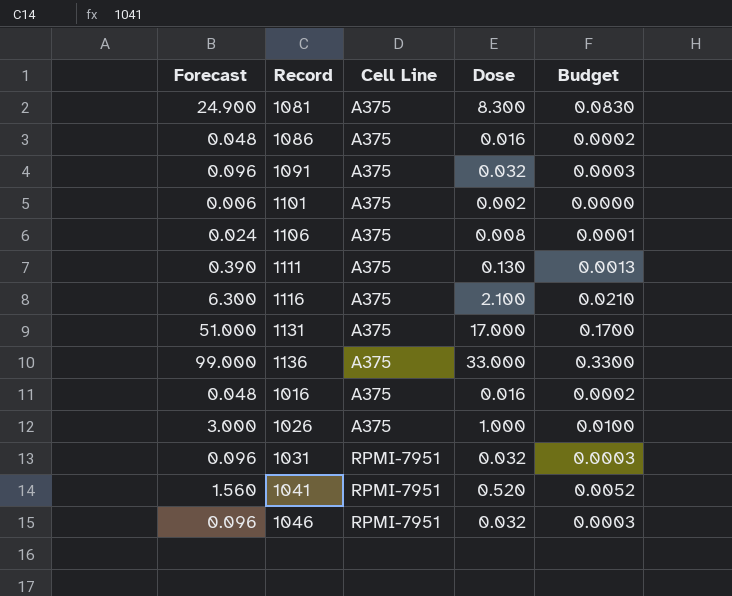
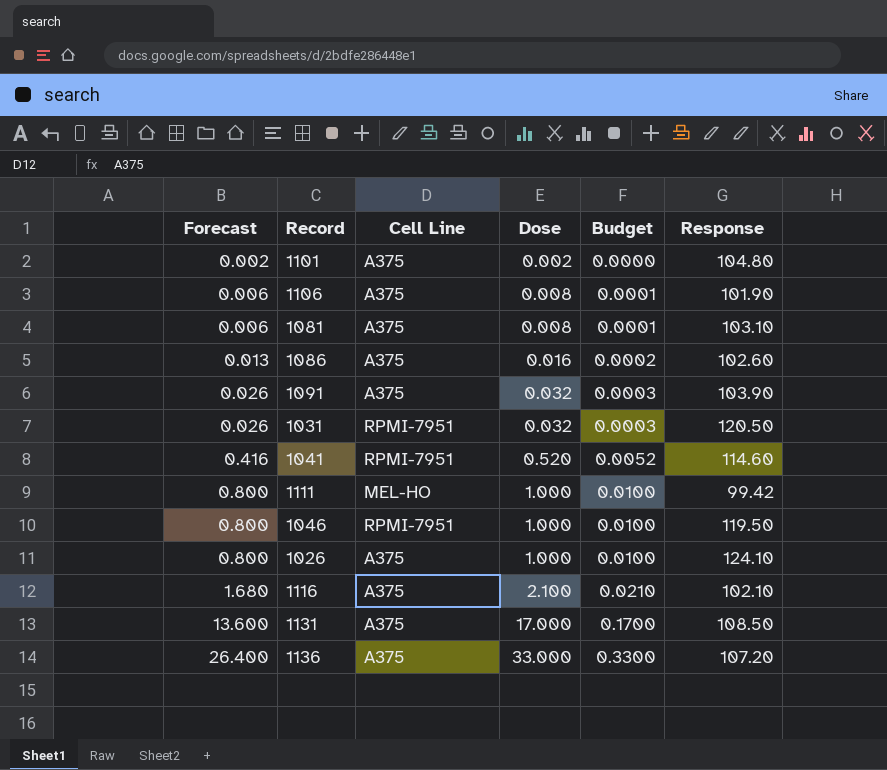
row order: Cell Line ascending -> Forecast ascending
column Forecast | formula: [Dose] * 3 -> [Dose] * 0.8
column Response | position: none -> 6
row 1016: 0.048 | A375 | 0.016 | 0.0002 -> none
1081 | Dose: 8.300 -> 0.008
1081 | Budget: 0.0830 -> 0.0001
1111 | Cell Line: A375 -> MEL-HO
1111 | Dose: 0.130 -> 1.000
1111 | Budget: 0.0013 -> 0.0100
1046 | Dose: 0.032 -> 1.000
1046 | Budget: 0.0003 -> 0.0100

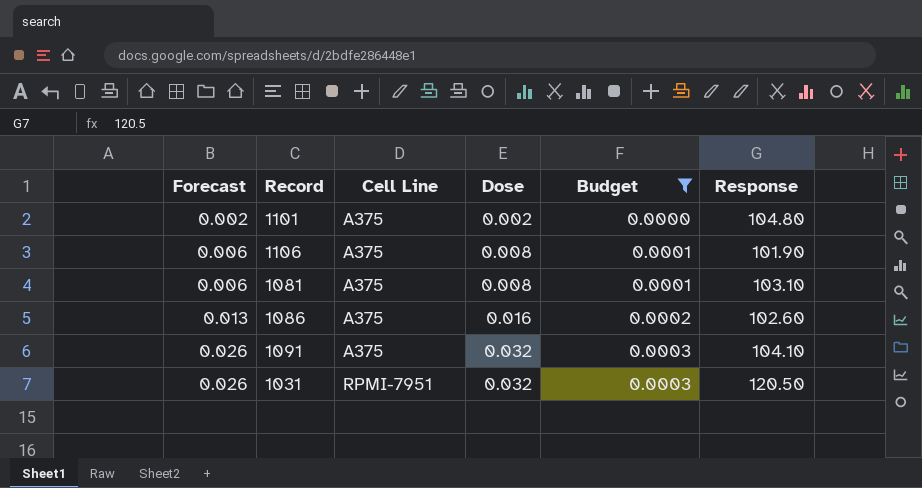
filter: none -> Budget <= 0.0003
1091 | Response: 103.90 -> 104.10

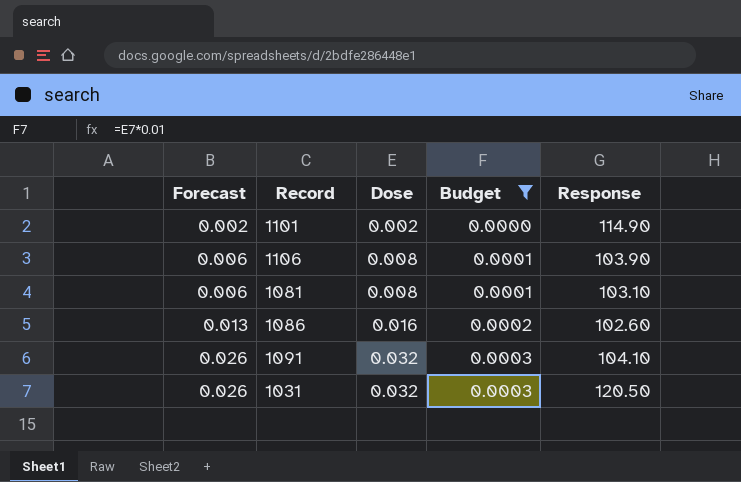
column Cell Line | position: 3 -> none
1101 | Response: 104.80 -> 114.90
1106 | Response: 101.90 -> 103.90

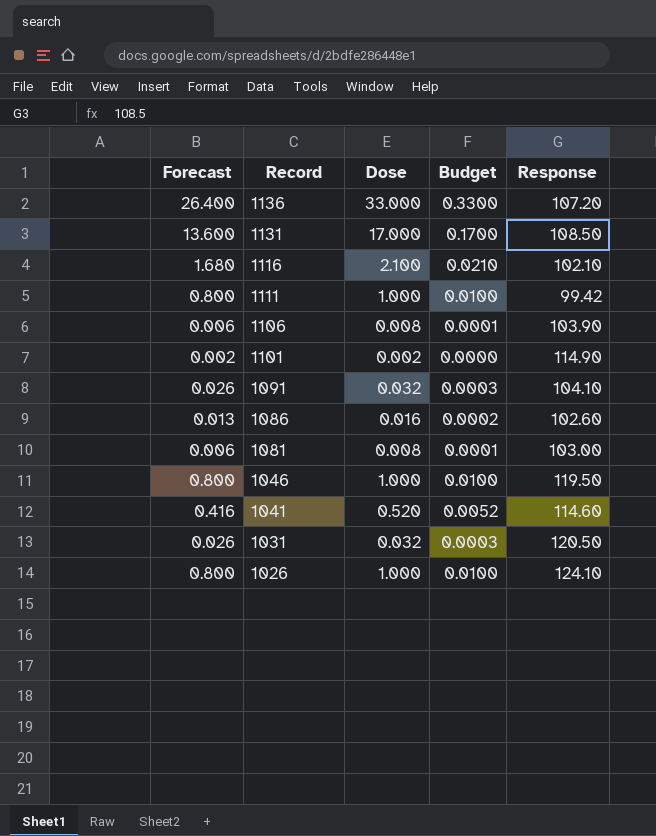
filter: Budget <= 0.0003 -> none
row order: Forecast ascending -> Record descending
1081 | Response: 103.10 -> 103.00

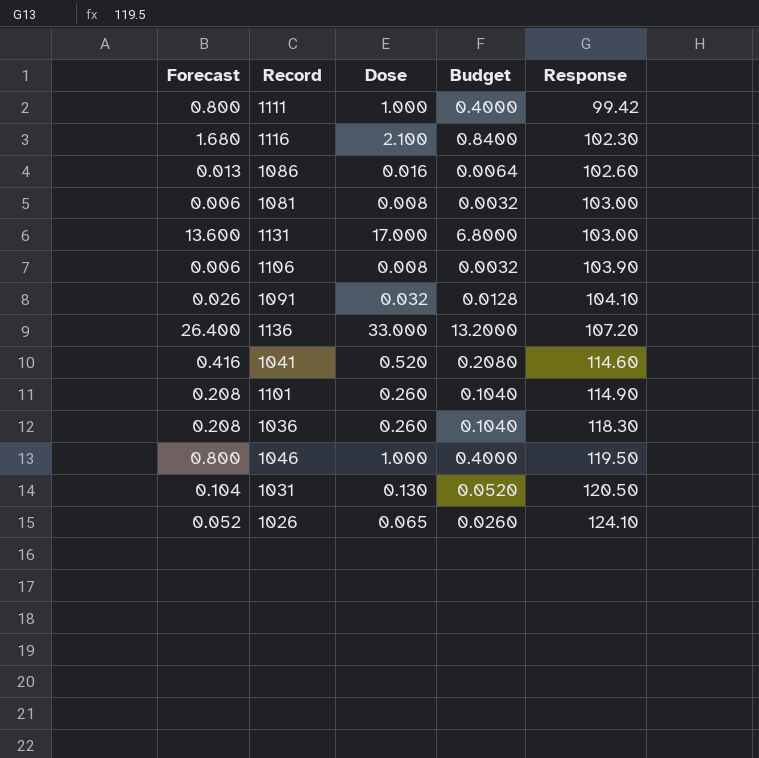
row order: Record descending -> Response ascending
column Budget | formula: [Dose] * 0.01 -> [Dose] * 0.4
1116 | Response: 102.10 -> 102.30
1131 | Response: 108.50 -> 103.00
1101 | Forecast: 0.002 -> 0.208
1101 | Dose: 0.002 -> 0.260
row 1036: none -> 0.208 | 0.260 | 0.1040 | 118.30
1031 | Forecast: 0.026 -> 0.104
1031 | Dose: 0.032 -> 0.130
1026 | Forecast: 0.800 -> 0.052
1026 | Dose: 1.000 -> 0.065

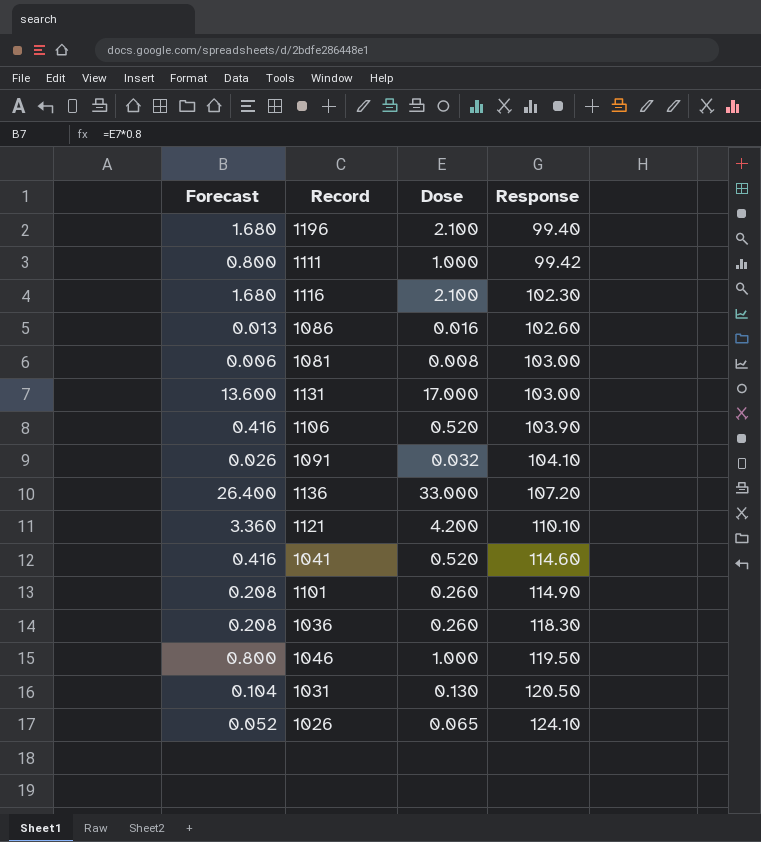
column Budget | formula: [Dose] * 0.4 -> none
row 1196: none -> 1.680 | 2.100 | 99.40
1106 | Forecast: 0.006 -> 0.416
1106 | Dose: 0.008 -> 0.520
row 1121: none -> 3.360 | 4.200 | 110.10

